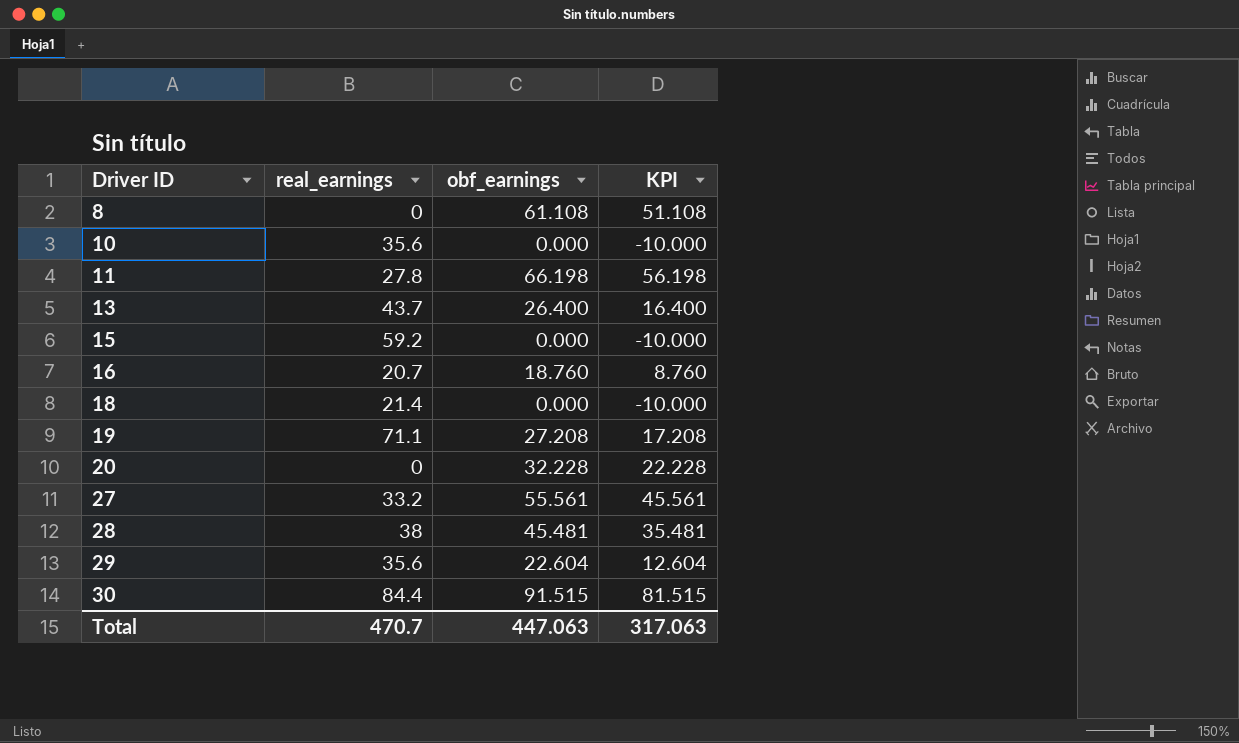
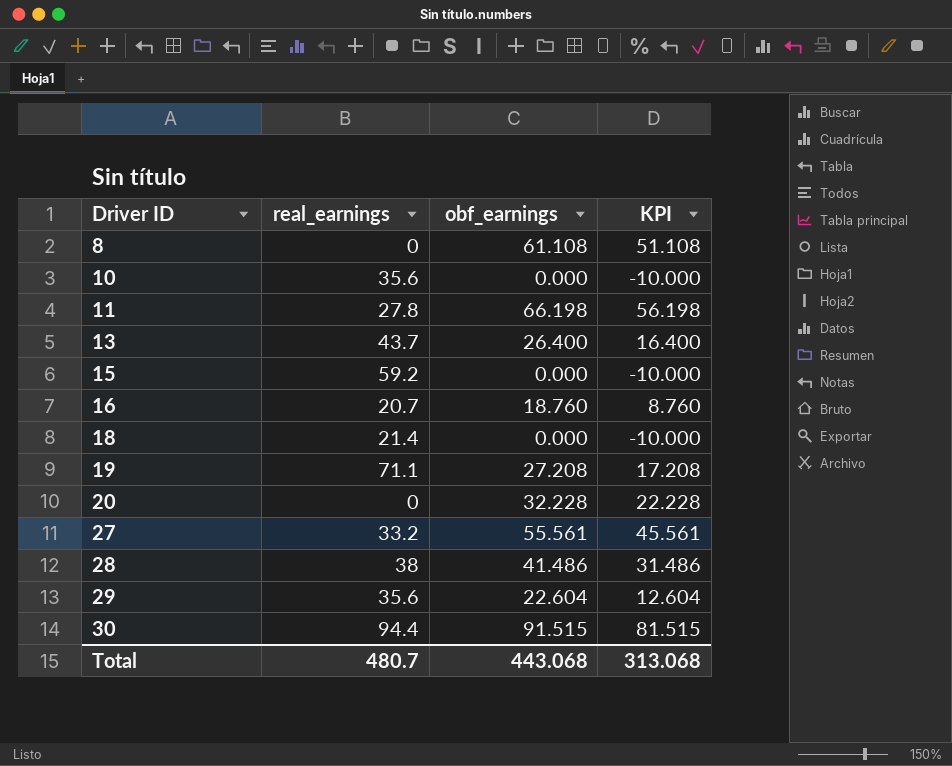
28 | obf_earnings: 45.481 -> 41.486
28 | KPI: 35.481 -> 31.486
30 | real_earnings: 84.4 -> 94.4
Total | real_earnings: 470.7 -> 480.7
Total | obf_earnings: 447.063 -> 443.068
Total | KPI: 317.063 -> 313.068

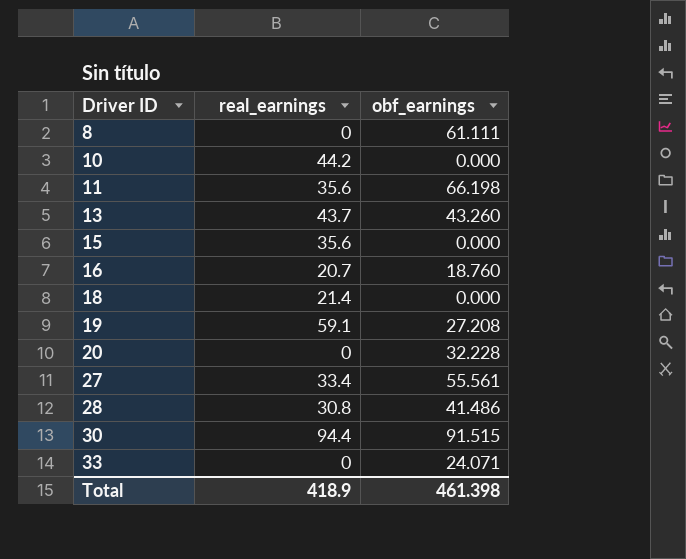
column KPI | formula: [obf_earnings] - 10 -> none
row 29: 35.6 | 22.604 | 12.604 -> none
8 | obf_earnings: 61.108 -> 61.111
10 | real_earnings: 35.6 -> 44.2
11 | real_earnings: 27.8 -> 35.6
13 | obf_earnings: 26.400 -> 43.260
15 | real_earnings: 59.2 -> 35.6
19 | real_earnings: 71.1 -> 59.1
27 | real_earnings: 33.2 -> 33.4
28 | real_earnings: 38 -> 30.8
row 33: none -> 0 | 24.071
Total | real_earnings: 480.7 -> 418.9
Total | obf_earnings: 443.068 -> 461.398

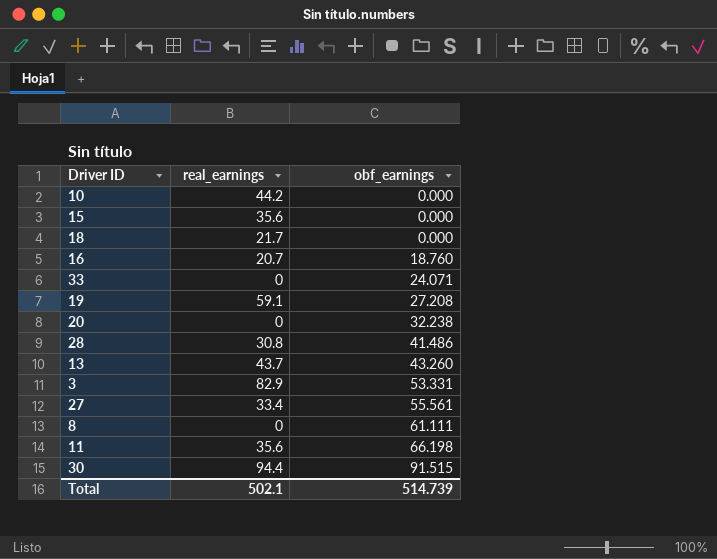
row order: Driver ID ascending -> obf_earnings ascending
18 | real_earnings: 21.4 -> 21.7
20 | obf_earnings: 32.228 -> 32.238
row 3: none -> 82.9 | 53.331
Total | real_earnings: 418.9 -> 502.1
Total | obf_earnings: 461.398 -> 514.739

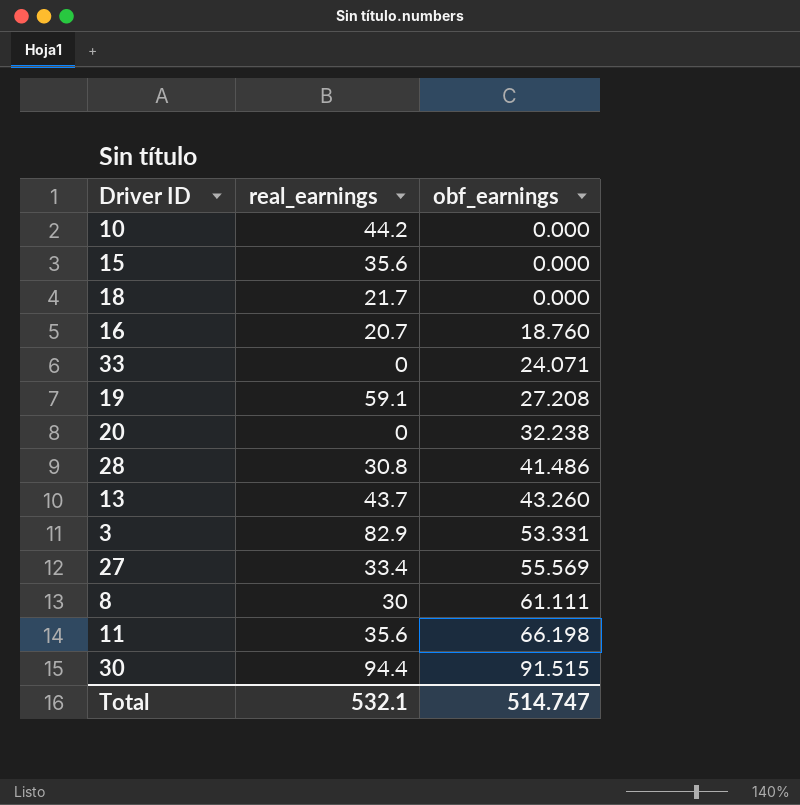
27 | obf_earnings: 55.561 -> 55.569
8 | real_earnings: 0 -> 30
Total | real_earnings: 502.1 -> 532.1
Total | obf_earnings: 514.739 -> 514.747

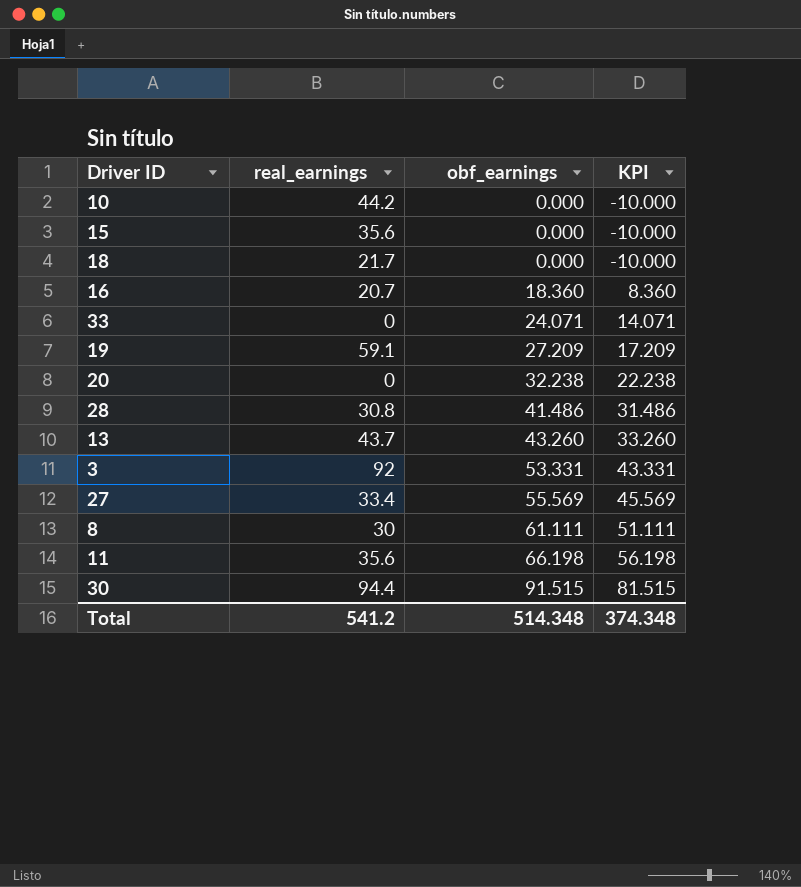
column KPI | formula: none -> [obf_earnings] - 10
16 | obf_earnings: 18.760 -> 18.360
19 | obf_earnings: 27.208 -> 27.209
3 | real_earnings: 82.9 -> 92
Total | real_earnings: 532.1 -> 541.2
Total | obf_earnings: 514.747 -> 514.348

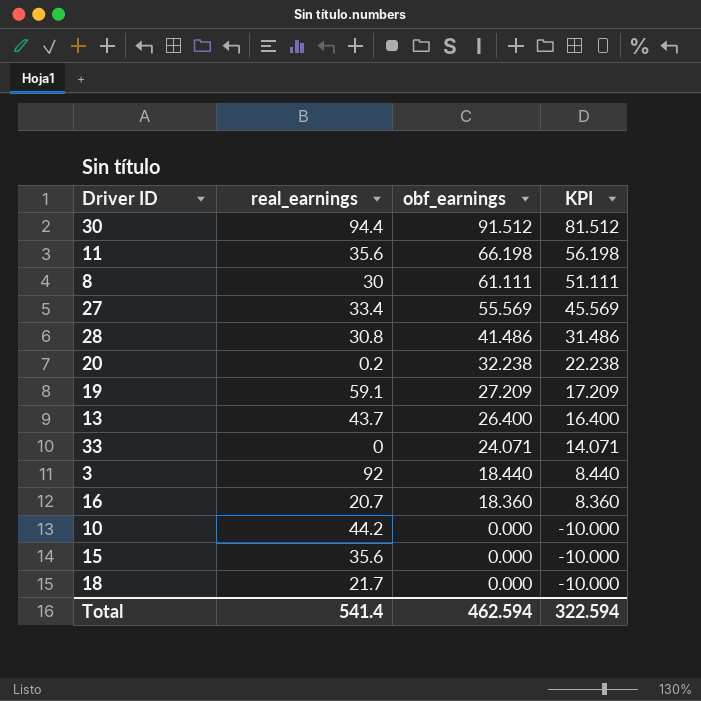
row order: obf_earnings ascending -> obf_earnings descending
30 | obf_earnings: 91.515 -> 91.512
30 | KPI: 81.515 -> 81.512
20 | real_earnings: 0 -> 0.2
13 | obf_earnings: 43.260 -> 26.400
13 | KPI: 33.260 -> 16.400
3 | obf_earnings: 53.331 -> 18.440
3 | KPI: 43.331 -> 8.440
Total | real_earnings: 541.2 -> 541.4
Total | obf_earnings: 514.348 -> 462.594
Total | KPI: 374.348 -> 322.594

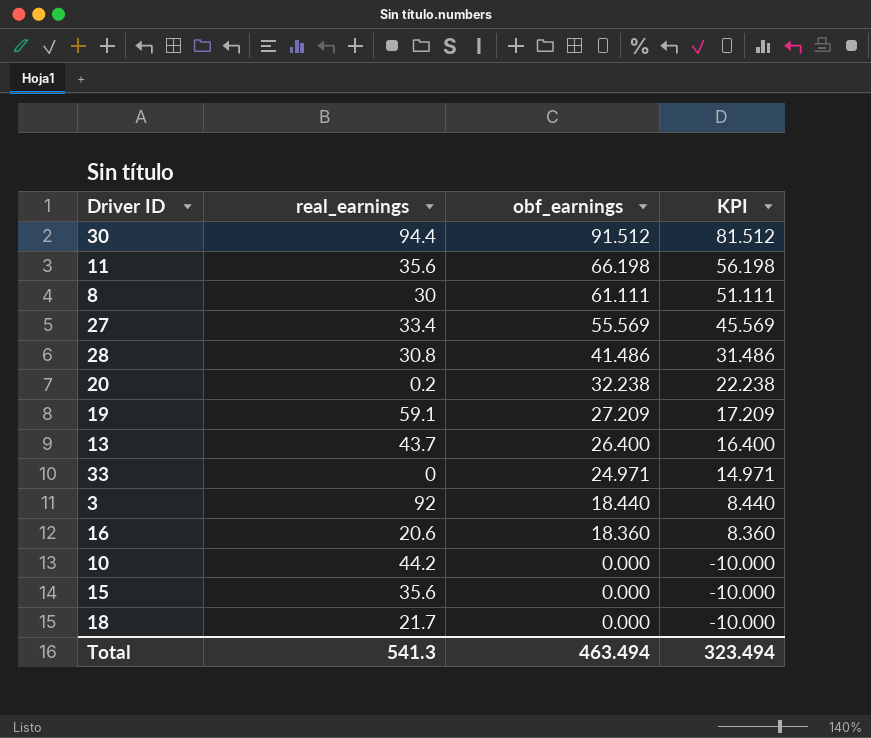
33 | obf_earnings: 24.071 -> 24.971
33 | KPI: 14.071 -> 14.971
16 | real_earnings: 20.7 -> 20.6
Total | real_earnings: 541.4 -> 541.3
Total | obf_earnings: 462.594 -> 463.494
Total | KPI: 322.594 -> 323.494

